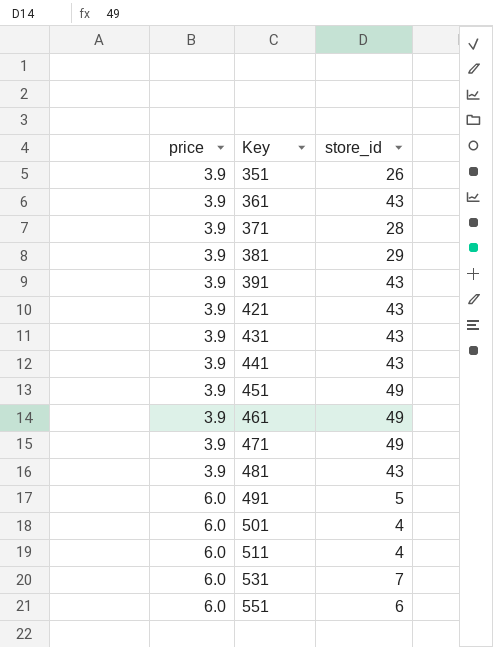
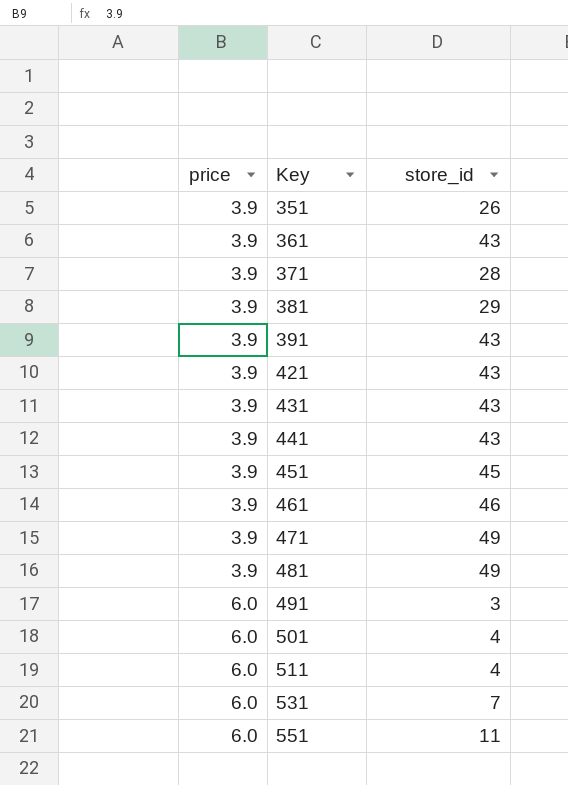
451 | store_id: 49 -> 45
461 | store_id: 49 -> 46
481 | store_id: 43 -> 49
491 | store_id: 5 -> 3
551 | store_id: 6 -> 11

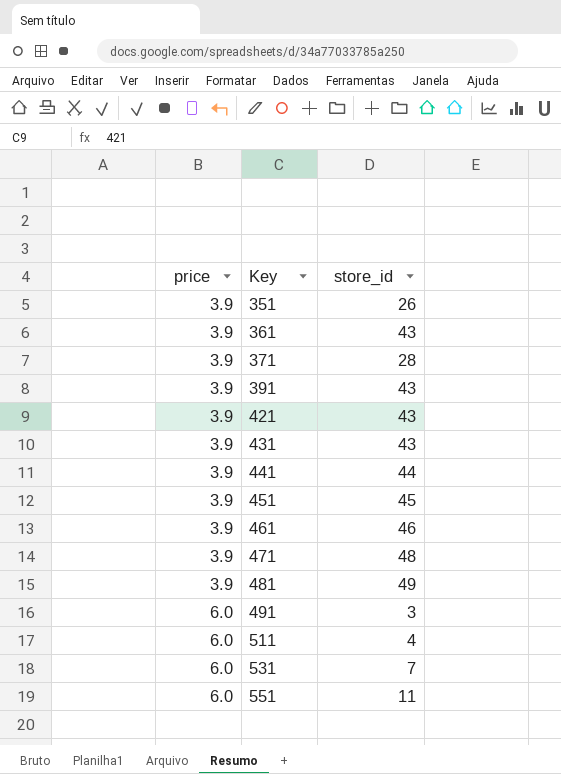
row 381: 3.9 | 29 -> none
row 501: 6.0 | 4 -> none
441 | store_id: 43 -> 44
471 | store_id: 49 -> 48

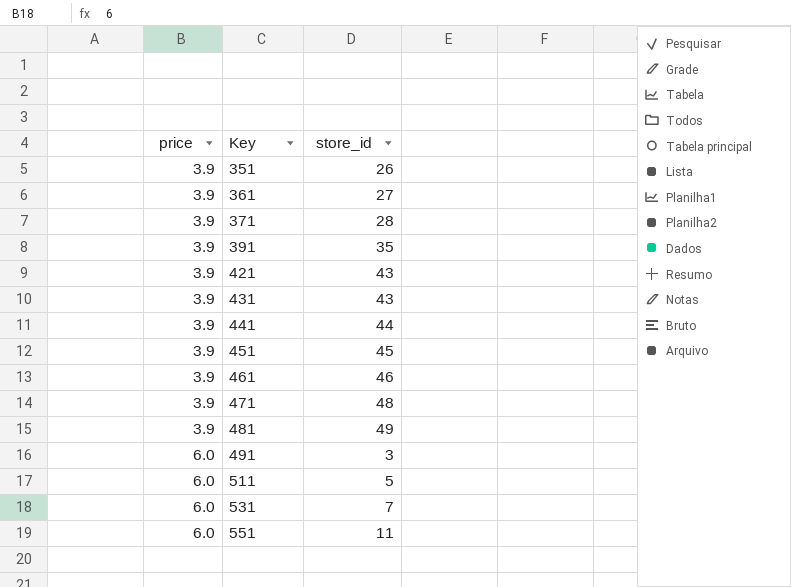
361 | store_id: 43 -> 27
391 | store_id: 43 -> 35
511 | store_id: 4 -> 5

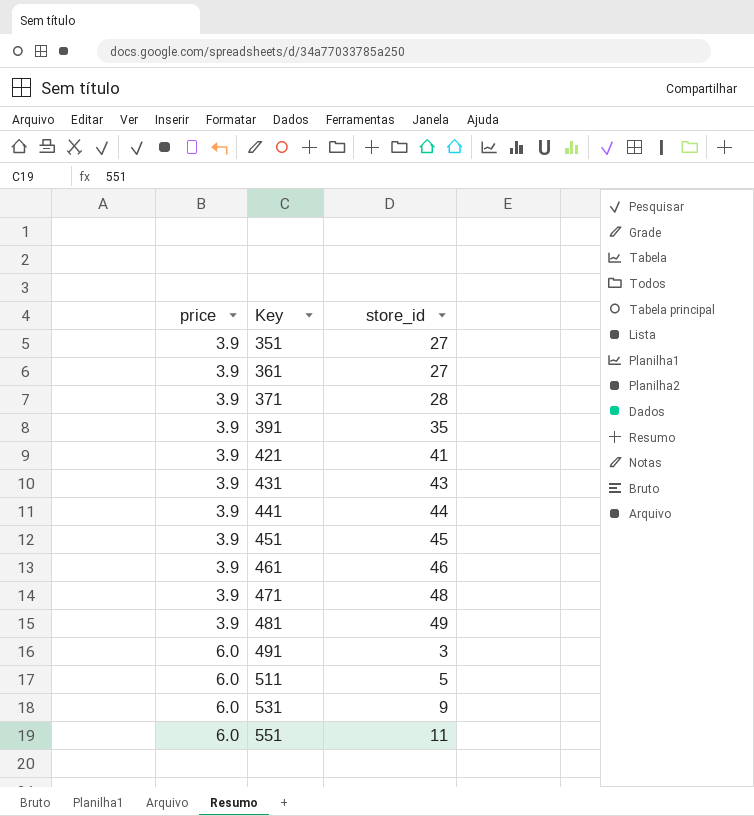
351 | store_id: 26 -> 27
421 | store_id: 43 -> 41
531 | store_id: 7 -> 9

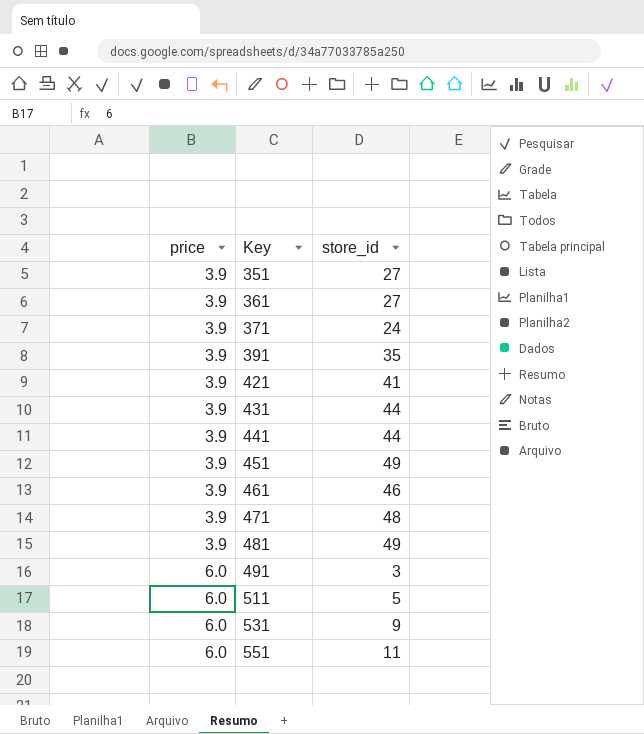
371 | store_id: 28 -> 24
431 | store_id: 43 -> 44
451 | store_id: 45 -> 49

